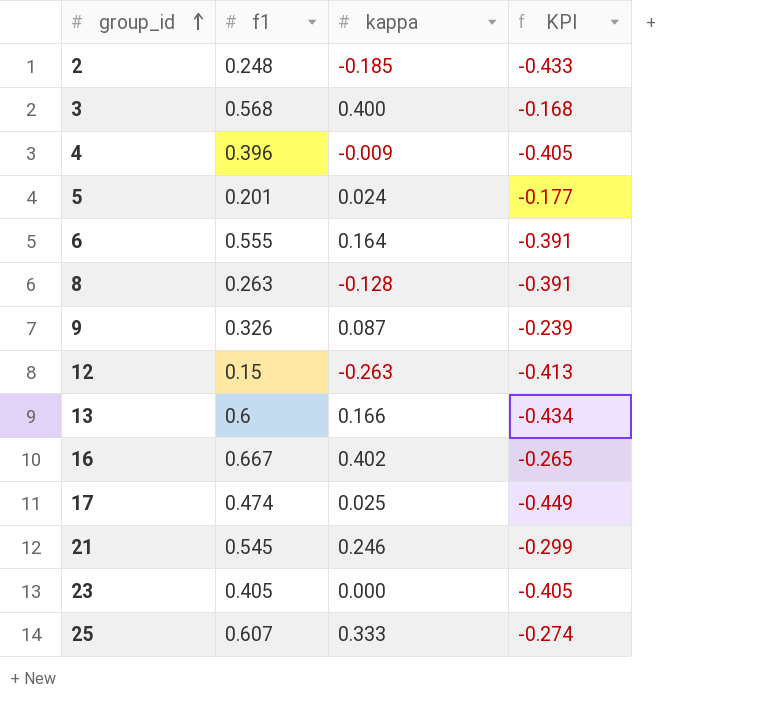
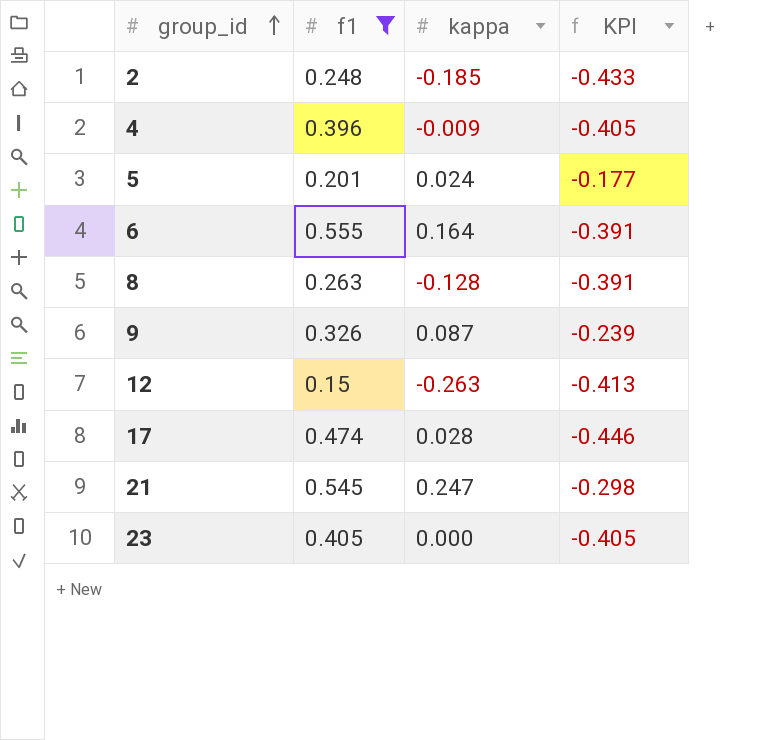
filter: none -> f1 <= 0.555
17 | kappa: 0.025 -> 0.028
17 | KPI: -0.449 -> -0.446
21 | kappa: 0.246 -> 0.247
21 | KPI: -0.299 -> -0.298

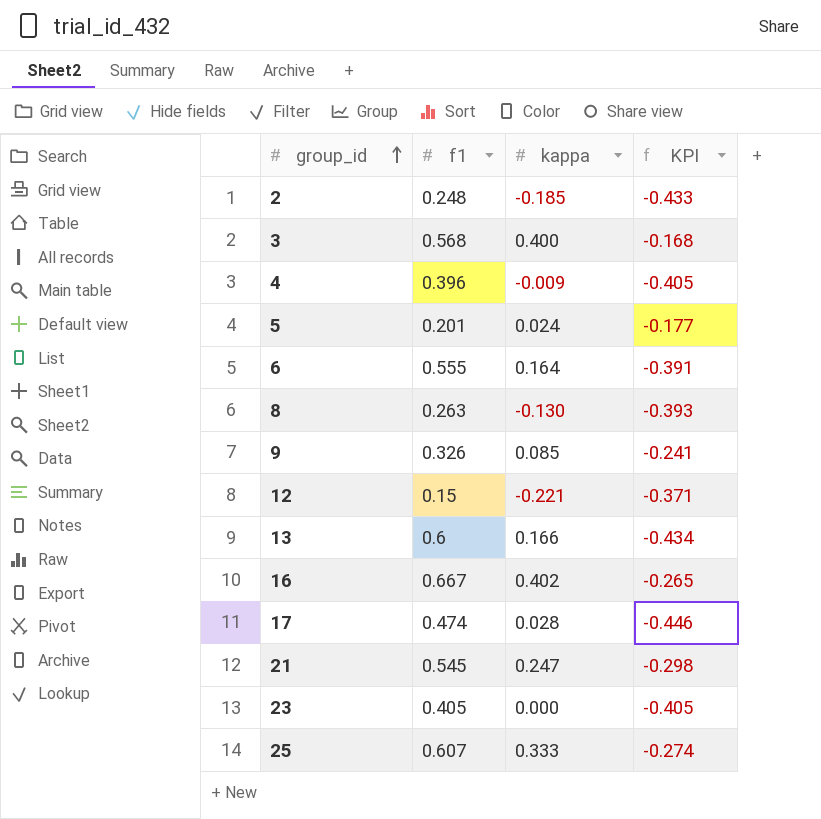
filter: f1 <= 0.555 -> none
8 | kappa: -0.128 -> -0.130
8 | KPI: -0.391 -> -0.393
9 | kappa: 0.087 -> 0.085
9 | KPI: -0.239 -> -0.241
12 | kappa: -0.263 -> -0.221
12 | KPI: -0.413 -> -0.371

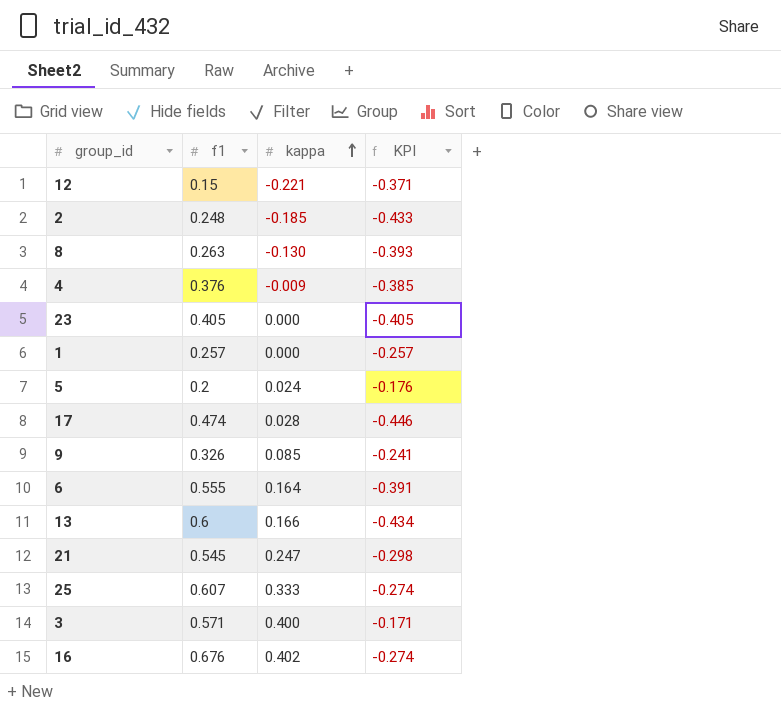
row order: group_id ascending -> kappa ascending
4 | f1: 0.396 -> 0.376
4 | KPI: -0.405 -> -0.385
row 1: none -> 0.257 | 0.000 | -0.257
5 | f1: 0.201 -> 0.2
5 | KPI: -0.177 -> -0.176
3 | f1: 0.568 -> 0.571
3 | KPI: -0.168 -> -0.171
16 | f1: 0.667 -> 0.676
16 | KPI: -0.265 -> -0.274

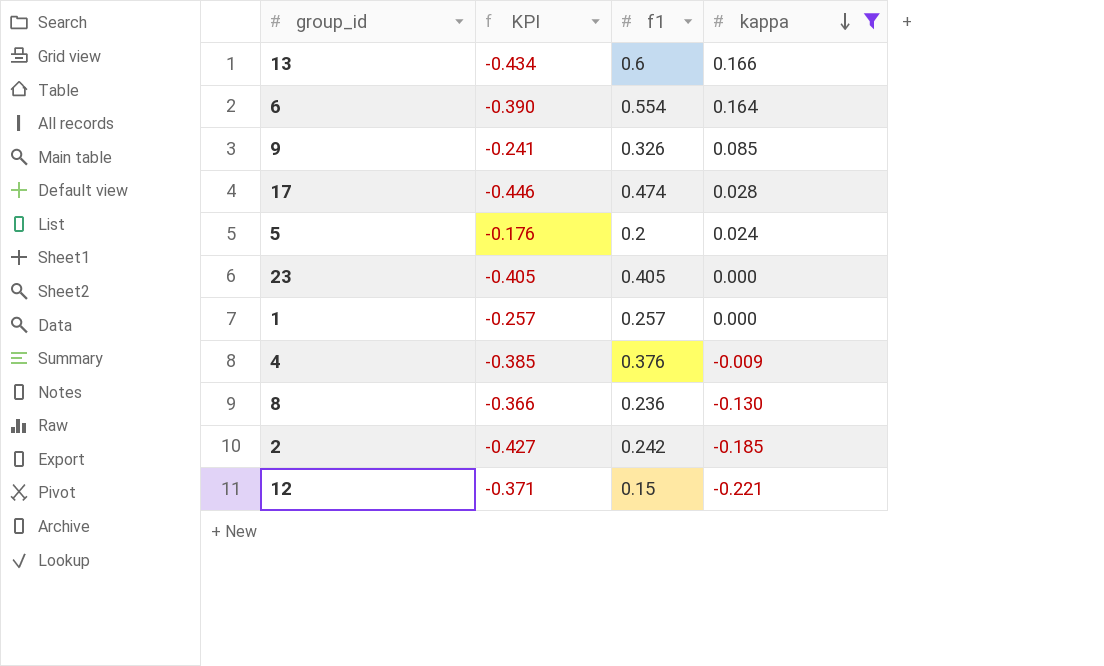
filter: none -> kappa <= 0.166
row order: kappa ascending -> kappa descending
column KPI | position: 4 -> 2
6 | KPI: -0.391 -> -0.390
6 | f1: 0.555 -> 0.554
8 | KPI: -0.393 -> -0.366
8 | f1: 0.263 -> 0.236
2 | KPI: -0.433 -> -0.427
2 | f1: 0.248 -> 0.242

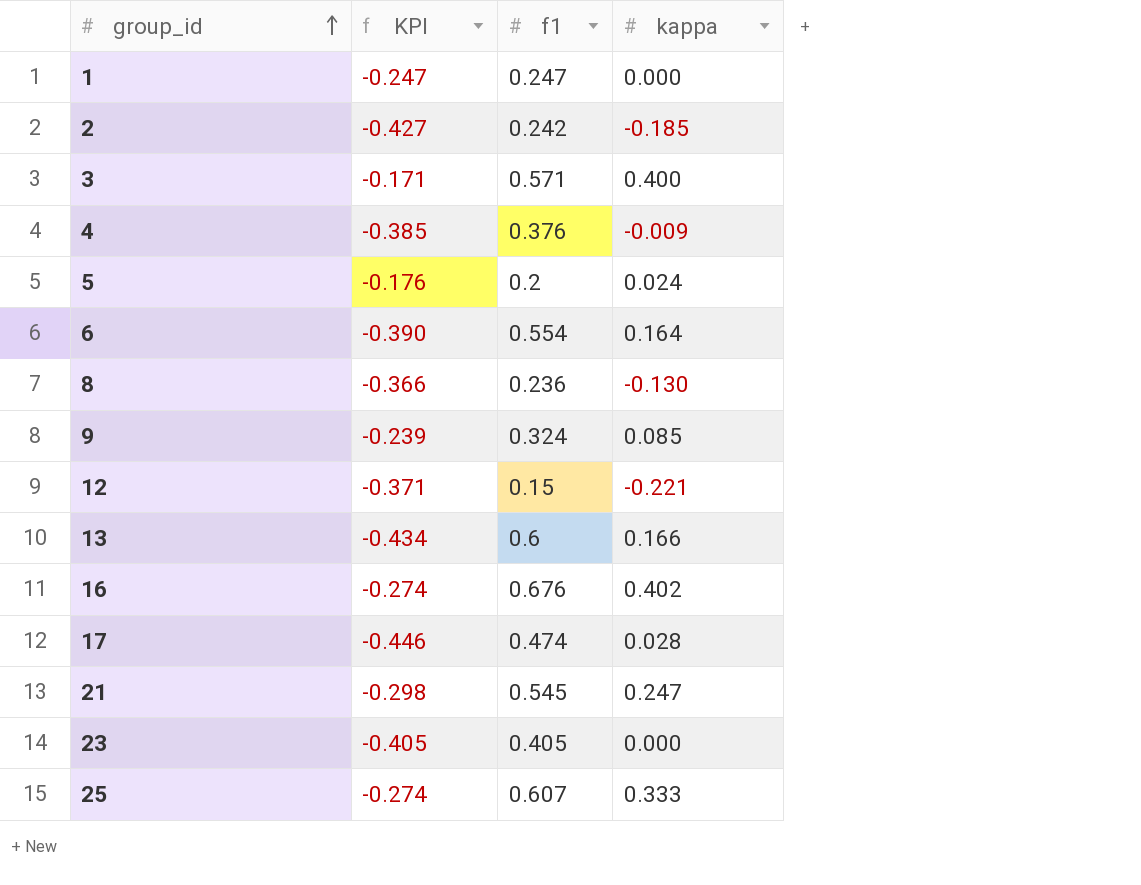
filter: kappa <= 0.166 -> none
row order: kappa descending -> group_id ascending
1 | KPI: -0.257 -> -0.247
1 | f1: 0.257 -> 0.247
9 | KPI: -0.241 -> -0.239
9 | f1: 0.326 -> 0.324

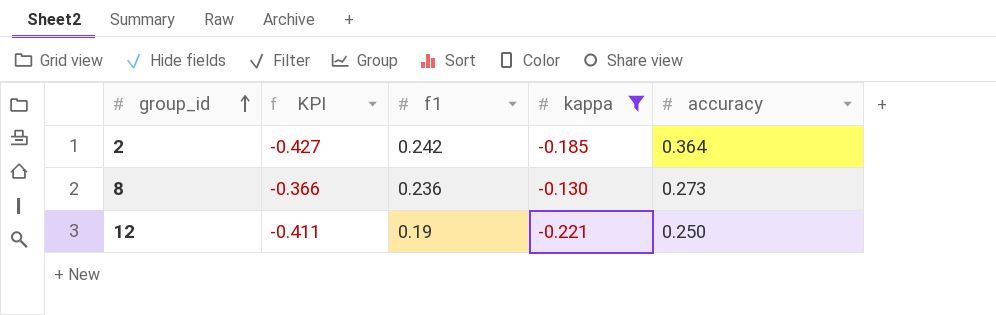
filter: none -> kappa <= -0.130
column accuracy | position: none -> 5
12 | KPI: -0.371 -> -0.411
12 | f1: 0.15 -> 0.19

